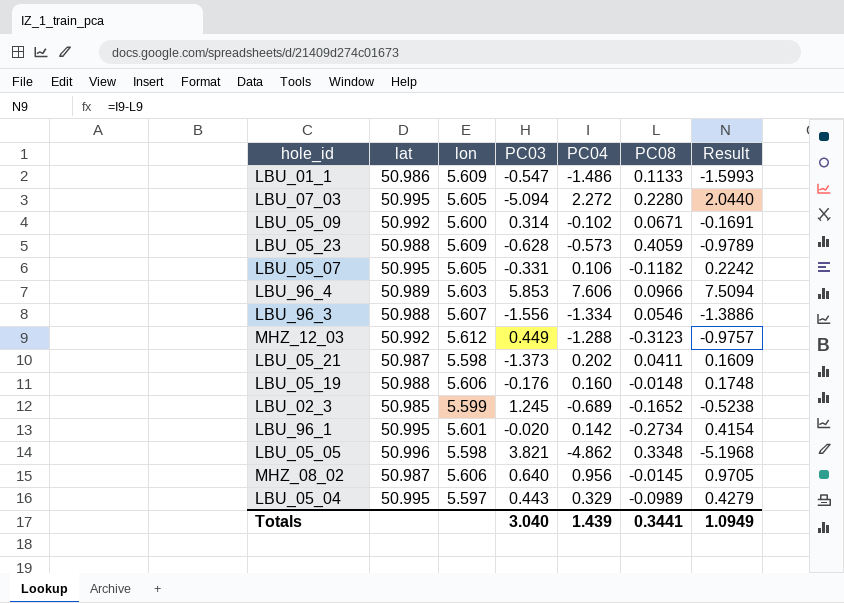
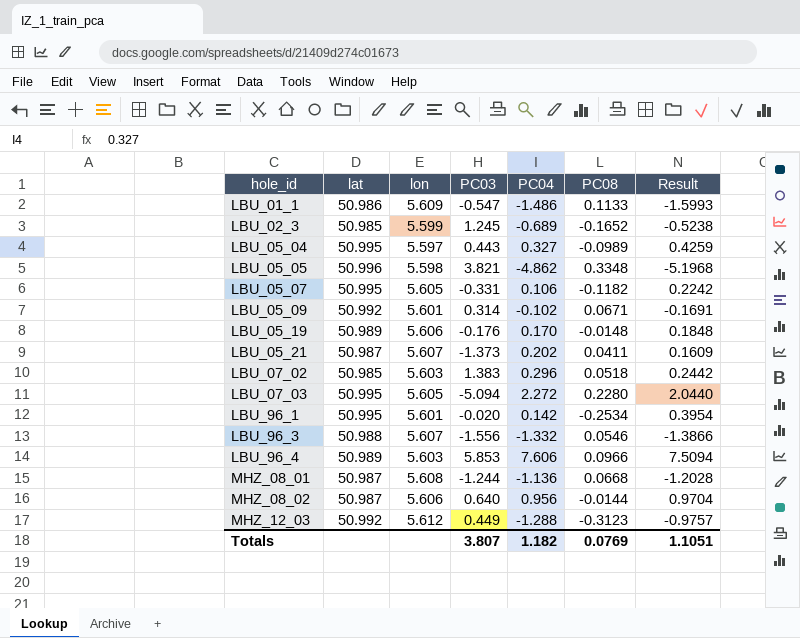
row order: none -> hole_id ascending
row LBU_05_23: 50.988 | 5.609 | -0.628 | -0.573 | 0.4059 | -0.9789 -> none
LBU_05_04 | PC04: 0.329 -> 0.327
LBU_05_04 | Result: 0.4279 -> 0.4259
LBU_05_09 | lon: 5.600 -> 5.601
LBU_05_19 | lat: 50.988 -> 50.989
LBU_05_19 | PC04: 0.160 -> 0.170
LBU_05_19 | Result: 0.1748 -> 0.1848
LBU_05_21 | lon: 5.598 -> 5.607
row LBU_07_02: none -> 50.985 | 5.603 | 1.383 | 0.296 | 0.0518 | 0.2442
LBU_96_1 | PC08: -0.2734 -> -0.2534
LBU_96_1 | Result: 0.4154 -> 0.3954
LBU_96_3 | PC04: -1.334 -> -1.332
LBU_96_3 | Result: -1.3886 -> -1.3866
row MHZ_08_01: none -> 50.987 | 5.608 | -1.244 | -1.136 | 0.0668 | -1.2028
MHZ_08_02 | PC08: -0.0145 -> -0.0144
MHZ_08_02 | Result: 0.9705 -> 0.9704
Totals | PC03: 3.040 -> 3.807
Totals | PC04: 1.439 -> 1.182
Totals | PC08: 0.3441 -> 0.0769
Totals | Result: 1.0949 -> 1.1051

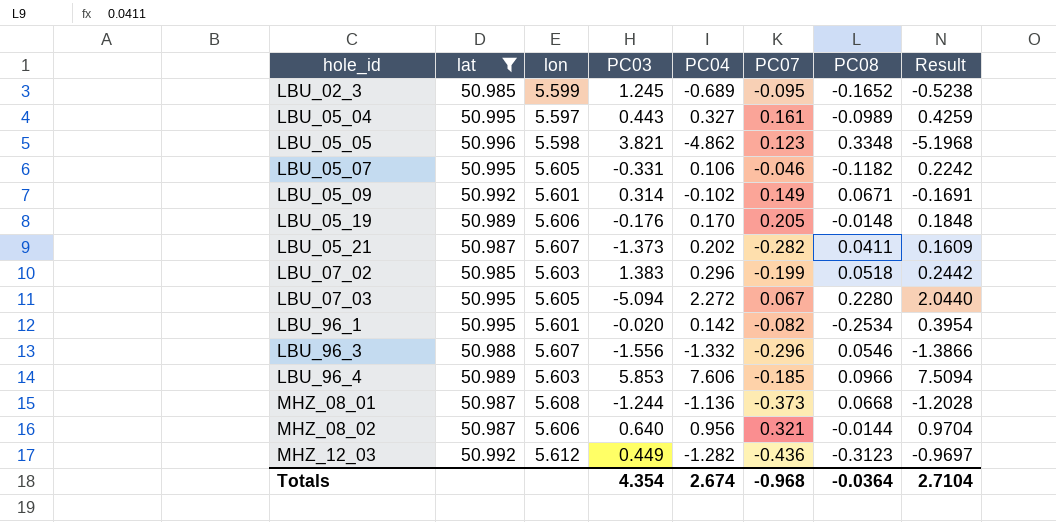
filter: none -> lat != 50.986
column PC07 | position: none -> 6
MHZ_12_03 | PC04: -1.288 -> -1.282
MHZ_12_03 | Result: -0.9757 -> -0.9697
Totals | PC03: 3.807 -> 4.354
Totals | PC04: 1.182 -> 2.674
Totals | PC08: 0.0769 -> -0.0364
Totals | Result: 1.1051 -> 2.7104

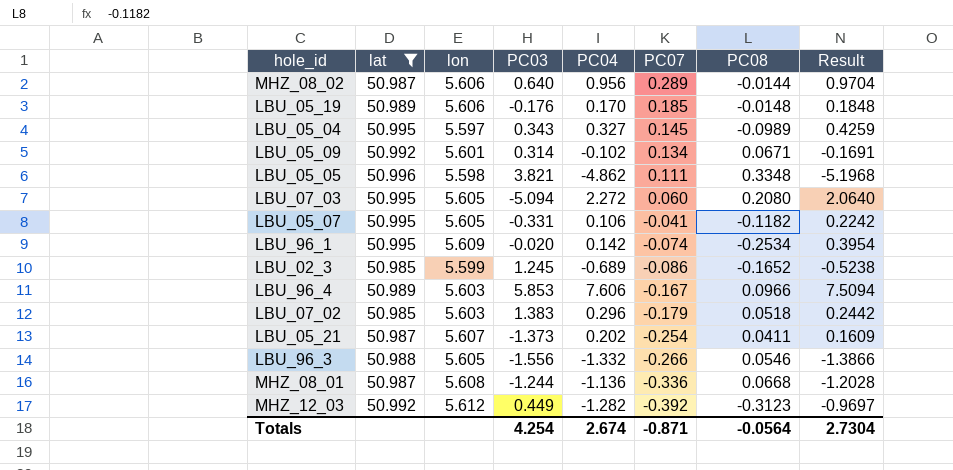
row order: hole_id ascending -> PC07 descending
MHZ_08_02 | PC07: 0.321 -> 0.289
LBU_05_19 | PC07: 0.205 -> 0.185
LBU_05_04 | PC03: 0.443 -> 0.343
LBU_05_04 | PC07: 0.161 -> 0.145
LBU_05_09 | PC07: 0.149 -> 0.134
LBU_05_05 | PC07: 0.123 -> 0.111
LBU_07_03 | PC07: 0.067 -> 0.060
LBU_07_03 | PC08: 0.2280 -> 0.2080
LBU_07_03 | Result: 2.0440 -> 2.0640
LBU_05_07 | PC07: -0.046 -> -0.041
LBU_96_1 | lon: 5.601 -> 5.609
LBU_96_1 | PC07: -0.082 -> -0.074
LBU_02_3 | PC07: -0.095 -> -0.086
LBU_96_4 | PC07: -0.185 -> -0.167
LBU_07_02 | PC07: -0.199 -> -0.179
LBU_05_21 | PC07: -0.282 -> -0.254
LBU_96_3 | lon: 5.607 -> 5.605
LBU_96_3 | PC07: -0.296 -> -0.266
MHZ_08_01 | PC07: -0.373 -> -0.336
MHZ_12_03 | PC07: -0.436 -> -0.392
Totals | PC03: 4.354 -> 4.254
Totals | PC07: -0.968 -> -0.871
Totals | PC08: -0.0364 -> -0.0564
Totals | Result: 2.7104 -> 2.7304

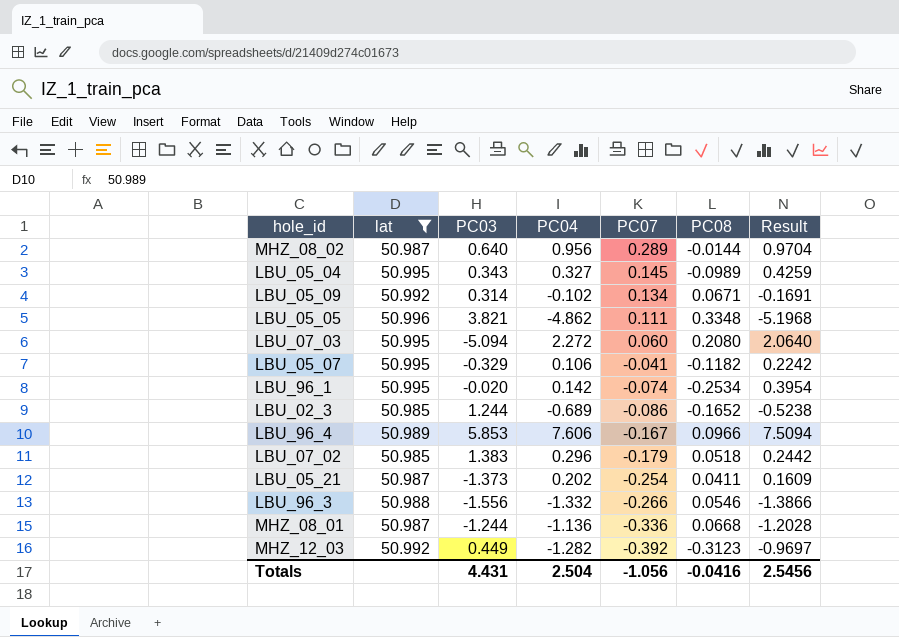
column lon | position: 3 -> none
row LBU_05_19: 50.989 | 5.606 | -0.176 | 0.170 | 0.185 | -0.0148 | 0.1848 -> none
LBU_05_07 | PC03: -0.331 -> -0.329
LBU_02_3 | PC03: 1.245 -> 1.244
Totals | PC03: 4.254 -> 4.431
Totals | PC04: 2.674 -> 2.504
Totals | PC07: -0.871 -> -1.056
Totals | PC08: -0.0564 -> -0.0416
Totals | Result: 2.7304 -> 2.5456

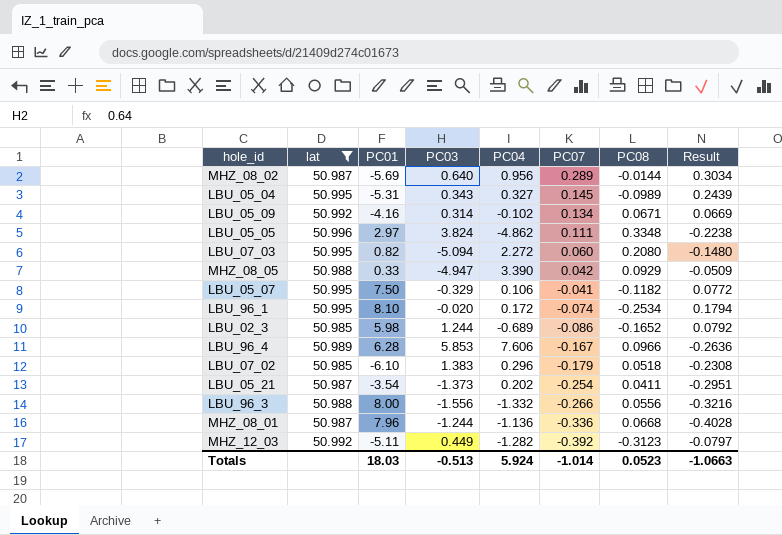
column PC01 | position: none -> 3
column Result | formula: [PC04] - [PC08] -> [PC07] - [PC08]
LBU_05_05 | PC03: 3.821 -> 3.824
row MHZ_08_05: none -> 50.988 | 0.33 | -4.947 | 3.390 | 0.042 | 0.0929 | -0.0509
LBU_96_1 | PC04: 0.142 -> 0.172
LBU_96_3 | PC08: 0.0546 -> 0.0556
Totals | PC03: 4.431 -> -0.513
Totals | PC04: 2.504 -> 5.924
Totals | PC07: -1.056 -> -1.014
Totals | PC08: -0.0416 -> 0.0523
Totals | Result: 2.5456 -> -1.0663

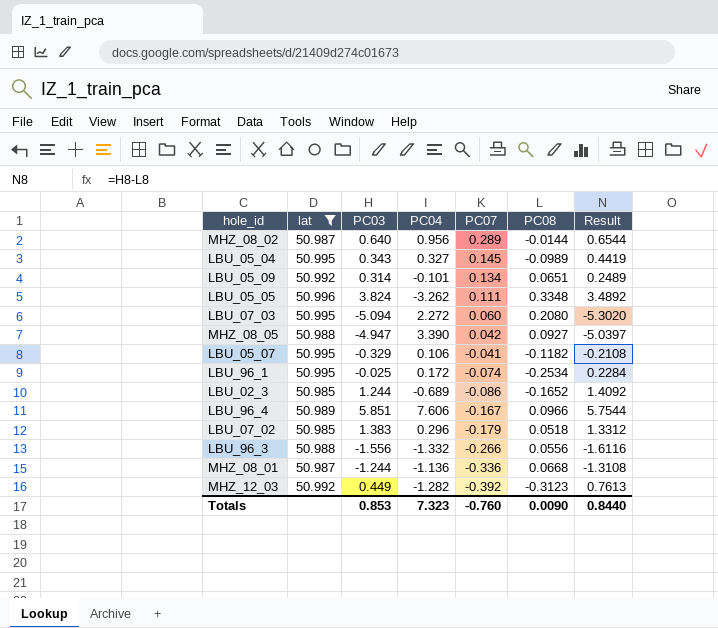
column PC01 | position: 3 -> none
column Result | formula: [PC07] - [PC08] -> [PC03] - [PC08]
row LBU_05_21: 50.987 | -3.54 | -1.373 | 0.202 | -0.254 | 0.0411 | -0.2951 -> none
LBU_05_09 | PC04: -0.102 -> -0.101
LBU_05_09 | PC08: 0.0671 -> 0.0651
LBU_05_05 | PC04: -4.862 -> -3.262
MHZ_08_05 | PC08: 0.0929 -> 0.0927
LBU_96_1 | PC03: -0.020 -> -0.025
LBU_96_4 | PC03: 5.853 -> 5.851
Totals | PC03: -0.513 -> 0.853
Totals | PC04: 5.924 -> 7.323
Totals | PC07: -1.014 -> -0.760
Totals | PC08: 0.0523 -> 0.0090
Totals | Result: -1.0663 -> 0.8440

